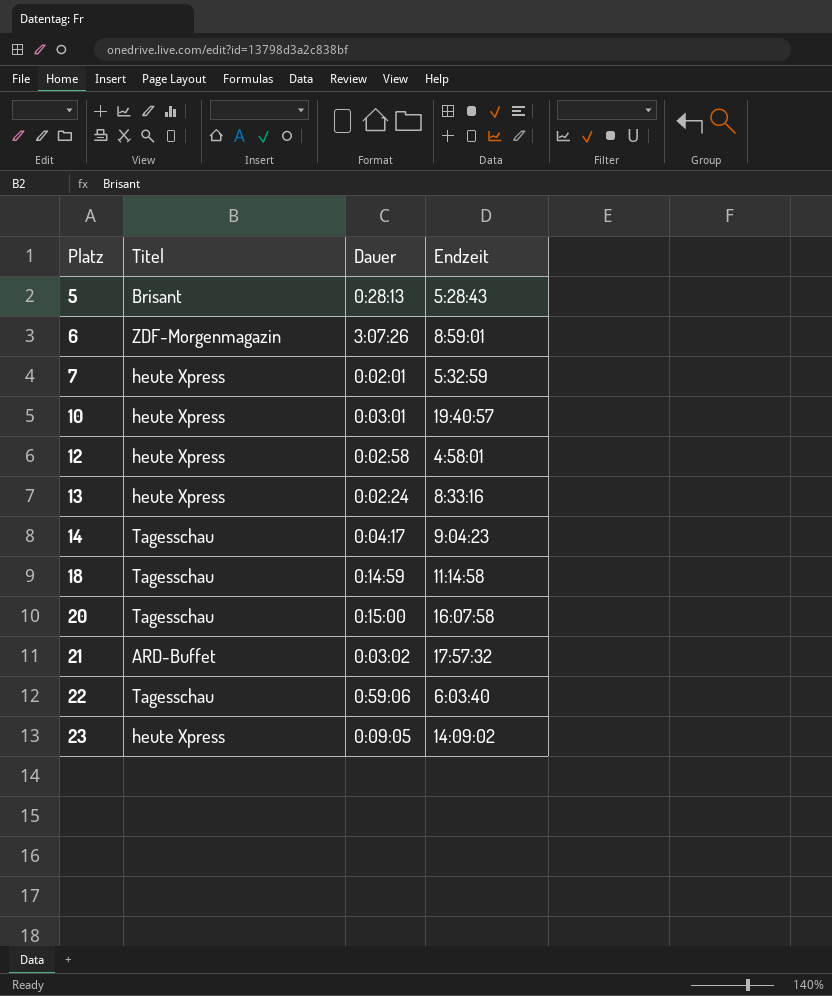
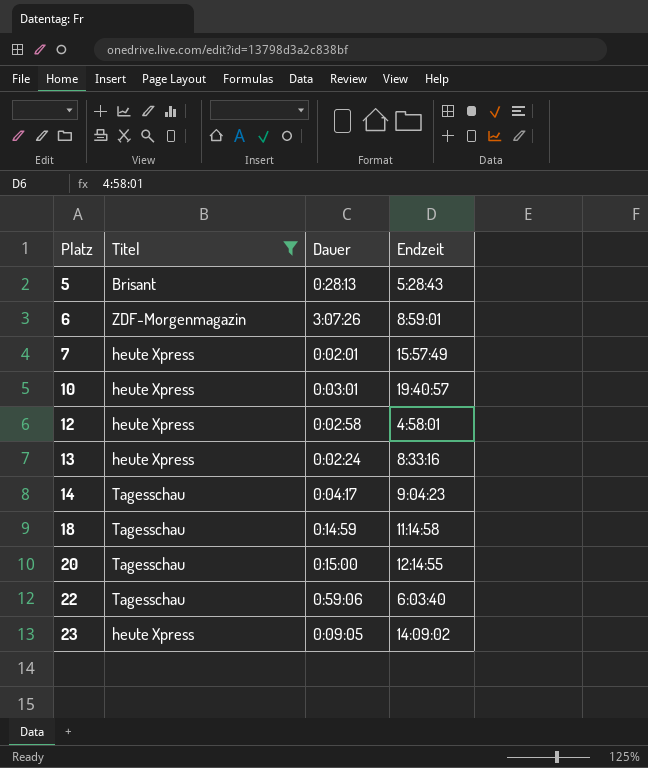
filter: none -> Titel != ARD-Buffet
7 | Endzeit: 5:32:59 -> 15:57:49
20 | Endzeit: 16:07:58 -> 12:14:55

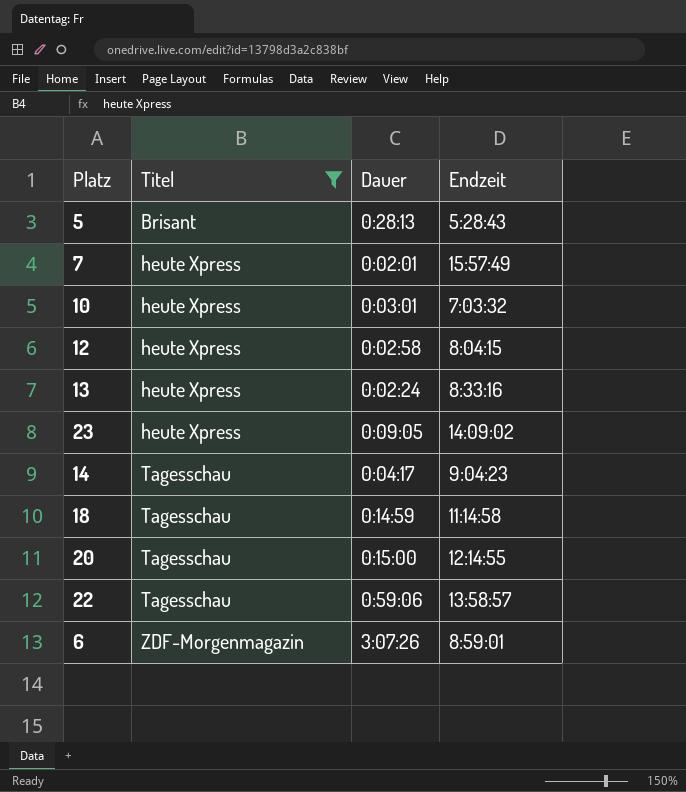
row order: Platz ascending -> Titel ascending
10 | Endzeit: 19:40:57 -> 7:03:32
12 | Endzeit: 4:58:01 -> 8:04:15
22 | Endzeit: 6:03:40 -> 13:58:57

